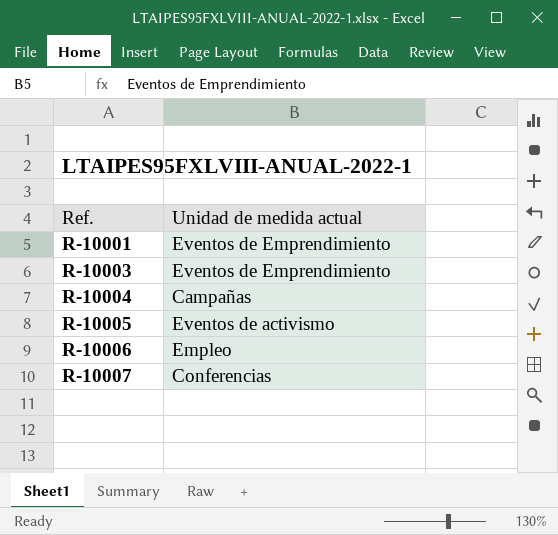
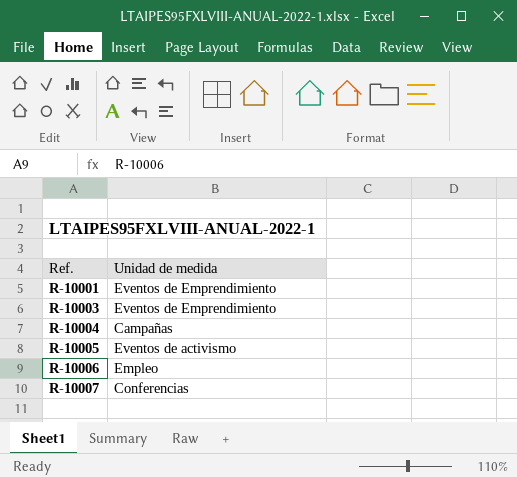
column name: Unidad de medida actual -> Unidad de medida

